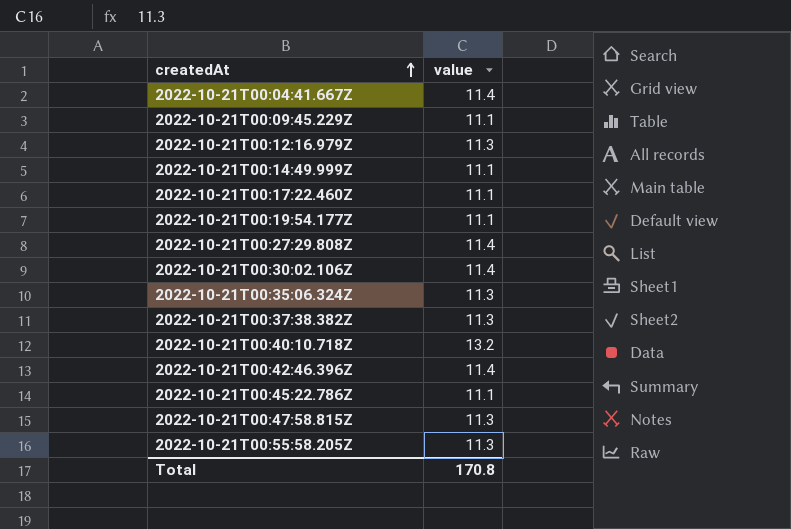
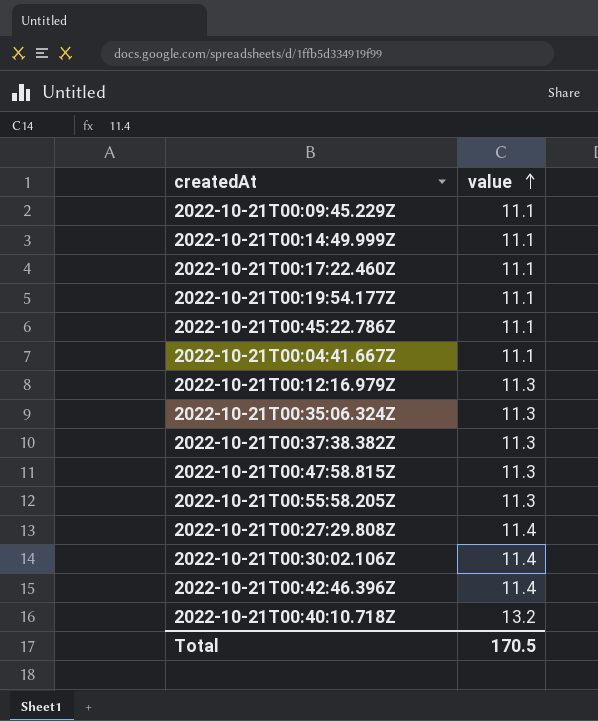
row order: createdAt ascending -> value ascending
2022-10-21T00:04:41.667Z | value: 11.4 -> 11.1
Total | value: 170.8 -> 170.5

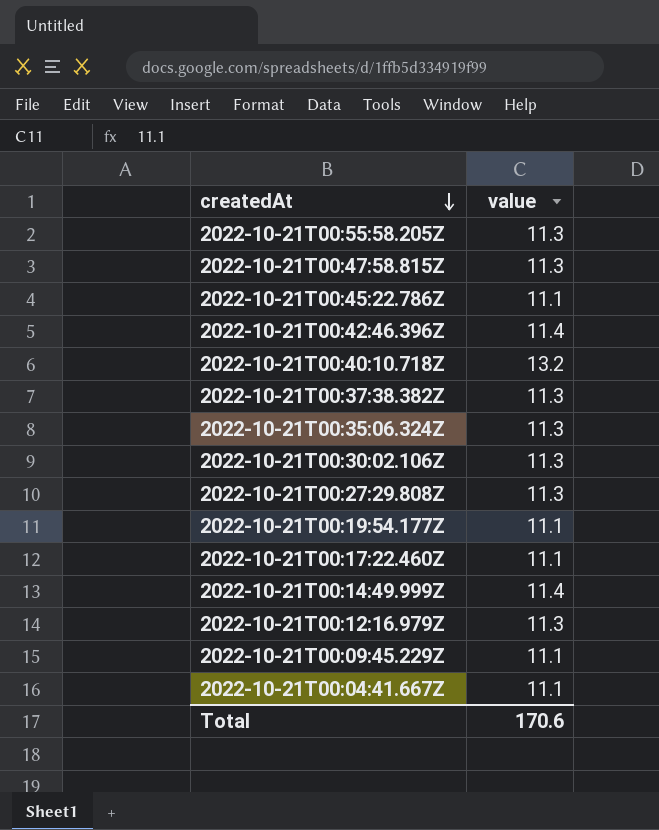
row order: value ascending -> createdAt descending
2022-10-21T00:30:02.106Z | value: 11.4 -> 11.3
2022-10-21T00:27:29.808Z | value: 11.4 -> 11.3
2022-10-21T00:14:49.999Z | value: 11.1 -> 11.4
Total | value: 170.5 -> 170.6

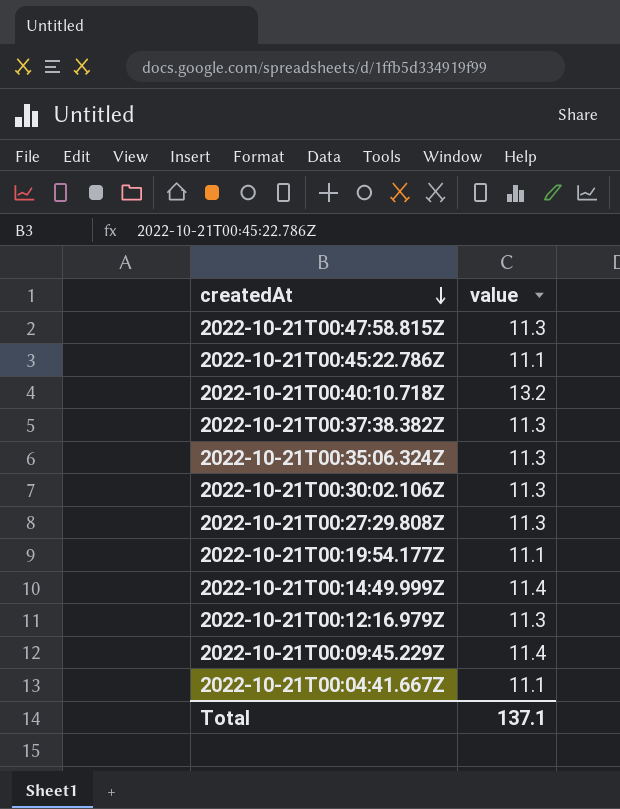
row 2022-10-21T00:55:58.205Z: 11.3 -> none
row 2022-10-21T00:42:46.396Z: 11.4 -> none
row 2022-10-21T00:17:22.460Z: 11.1 -> none
2022-10-21T00:09:45.229Z | value: 11.1 -> 11.4
Total | value: 170.6 -> 137.1

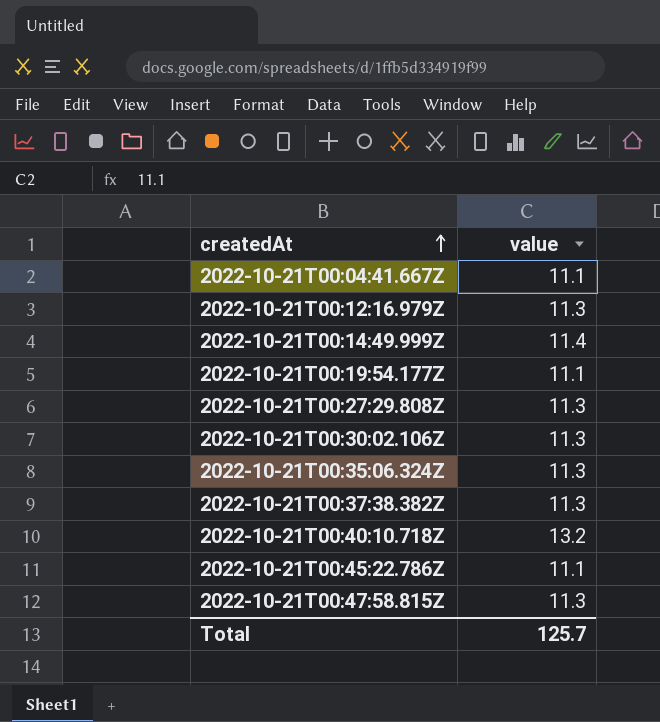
row order: createdAt descending -> createdAt ascending
row 2022-10-21T00:09:45.229Z: 11.4 -> none
Total | value: 137.1 -> 125.7

